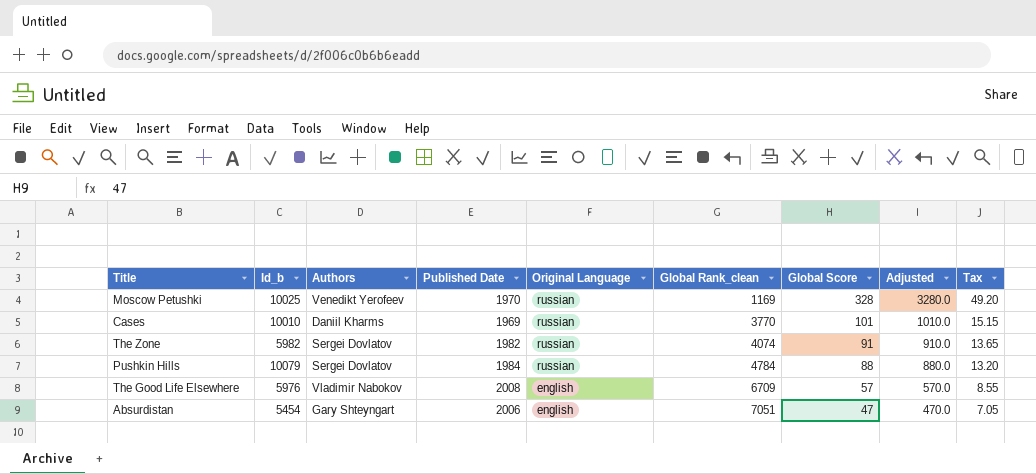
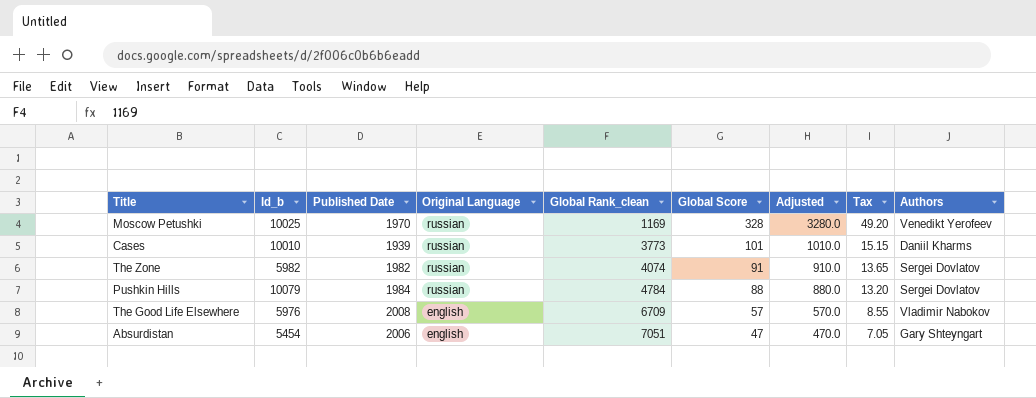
column Authors | position: 3 -> 9
Cases | Published Date: 1969 -> 1939
Cases | Global Rank_clean: 3770 -> 3773

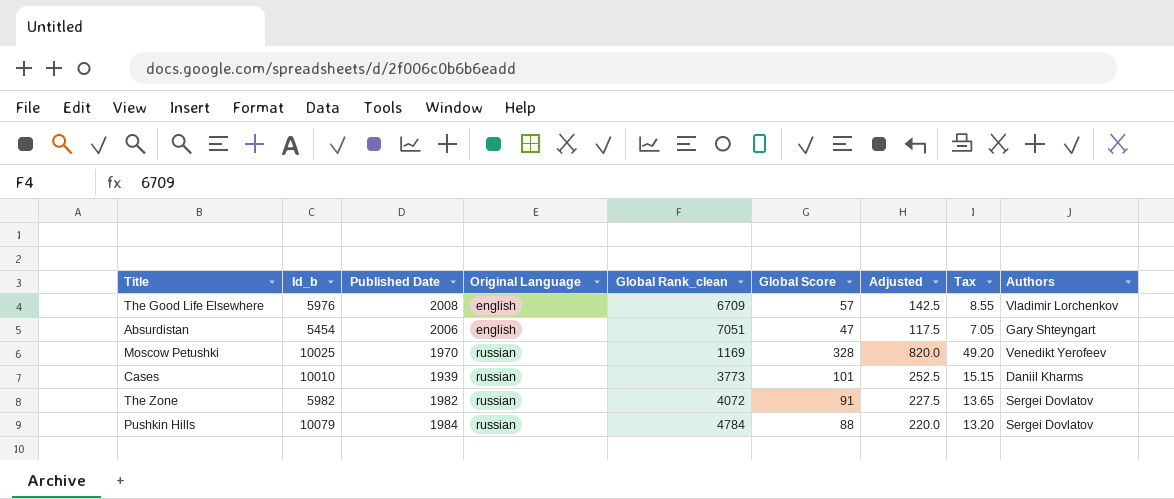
row order: Original Language descending -> Original Language ascending
column Adjusted | formula: [Global Score] * 10 -> [Global Score] * 2.5
The Good Life Elsewhere | Authors: Vladimir Nabokov -> Vladimir Lorchenkov
The Zone | Global Rank_clean: 4074 -> 4072

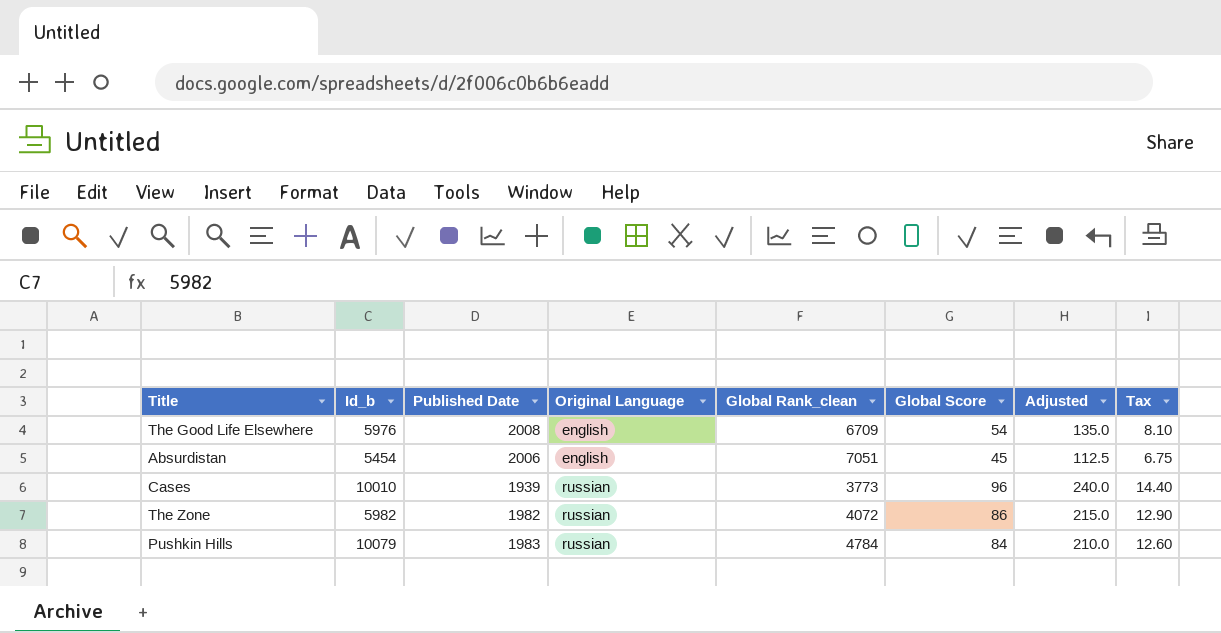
column Authors | position: 9 -> none
row Moscow Petushki: 10025 | 1970 | russian | 1169 | 328 | 820.0 | 49.20 | Venedikt Yerofeev -> none
The Good Life Elsewhere | Global Score: 57 -> 54
The Good Life Elsewhere | Adjusted: 142.5 -> 135.0
The Good Life Elsewhere | Tax: 8.55 -> 8.10
Absurdistan | Global Score: 47 -> 45
Absurdistan | Adjusted: 117.5 -> 112.5
Absurdistan | Tax: 7.05 -> 6.75
Cases | Global Score: 101 -> 96
Cases | Adjusted: 252.5 -> 240.0
Cases | Tax: 15.15 -> 14.40
The Zone | Global Score: 91 -> 86
The Zone | Adjusted: 227.5 -> 215.0
The Zone | Tax: 13.65 -> 12.90
Pushkin Hills | Published Date: 1984 -> 1983
Pushkin Hills | Global Score: 88 -> 84
Pushkin Hills | Adjusted: 220.0 -> 210.0
Pushkin Hills | Tax: 13.20 -> 12.60

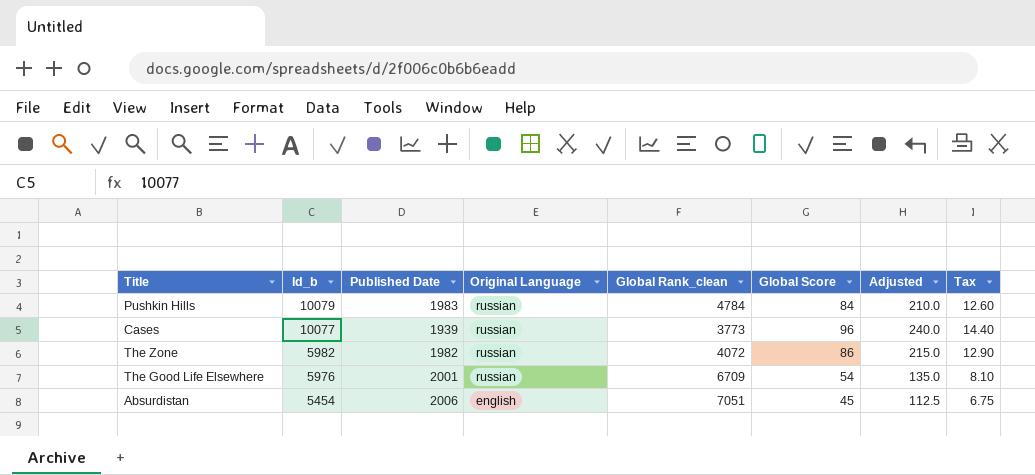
row order: Original Language ascending -> Id_b descending
Cases | Id_b: 10010 -> 10077
The Good Life Elsewhere | Published Date: 2008 -> 2001
The Good Life Elsewhere | Original Language: english -> russian

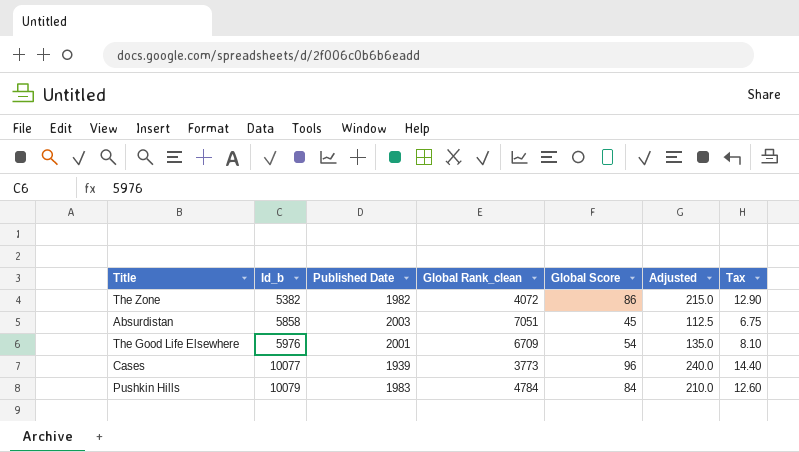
row order: Id_b descending -> Id_b ascending
column Original Language | position: 4 -> none
The Zone | Id_b: 5982 -> 5382
Absurdistan | Id_b: 5454 -> 5858
Absurdistan | Published Date: 2006 -> 2003

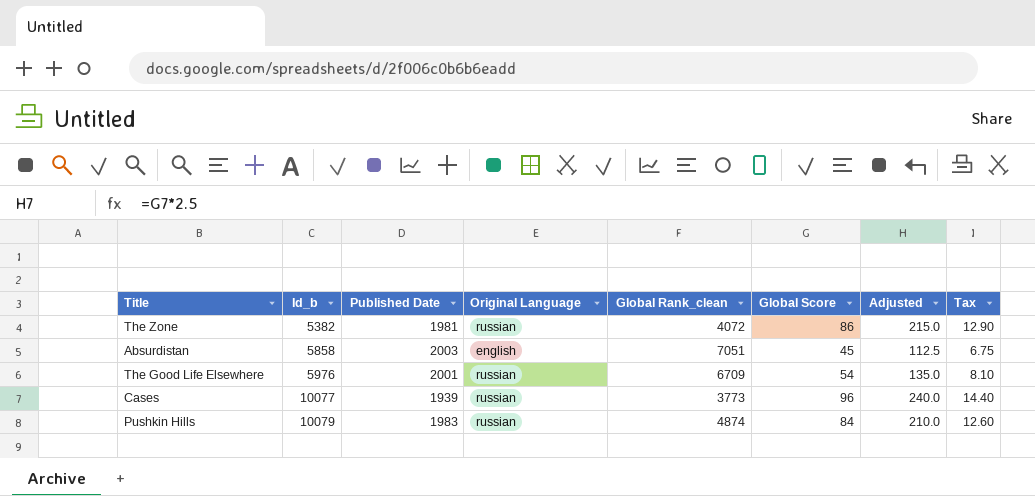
column Original Language | position: none -> 4
The Zone | Published Date: 1982 -> 1981
Pushkin Hills | Global Rank_clean: 4784 -> 4874

